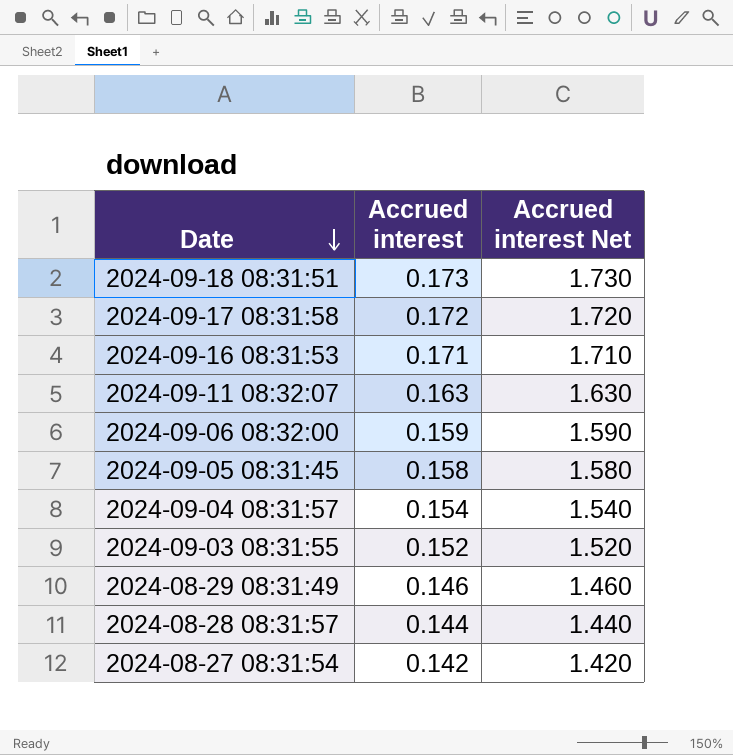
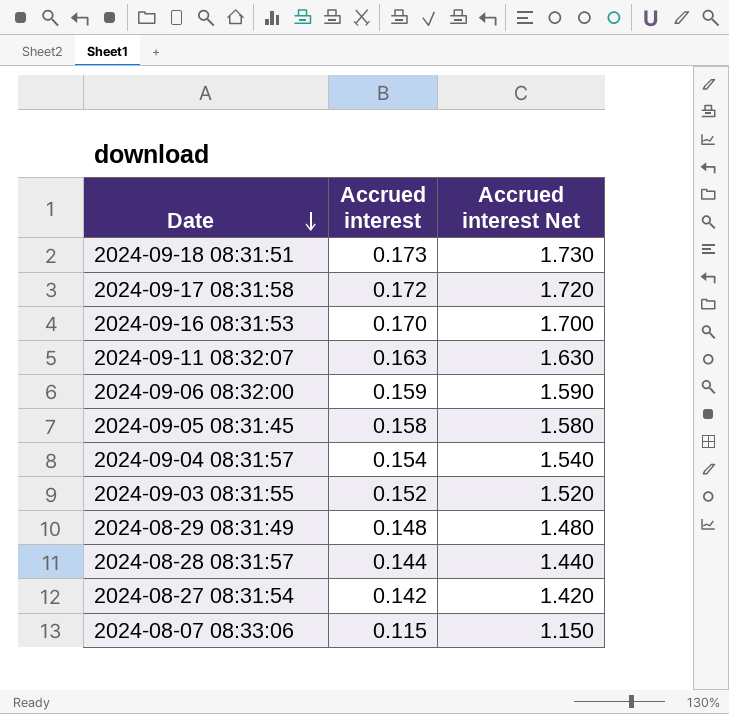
2024-09-16 08:31:53 | Accrued interest: 0.171 -> 0.170
2024-09-16 08:31:53 | Accrued interest Net: 1.710 -> 1.700
2024-08-29 08:31:49 | Accrued interest: 0.146 -> 0.148
2024-08-29 08:31:49 | Accrued interest Net: 1.460 -> 1.480
row 2024-08-07 08:33:06: none -> 0.115 | 1.150

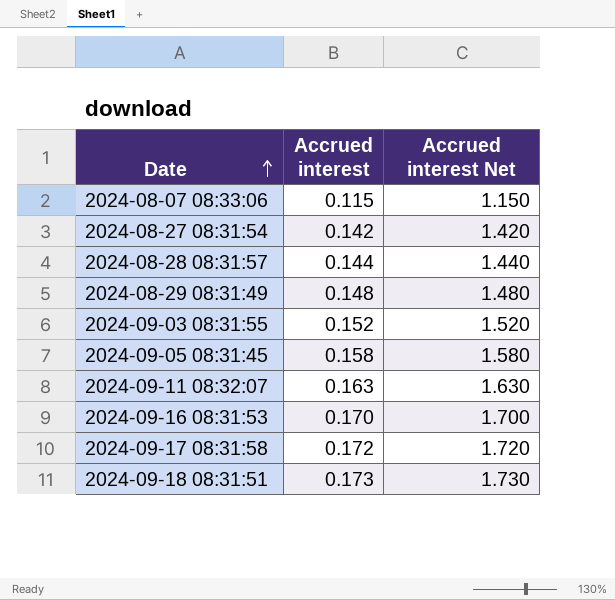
row order: Date descending -> Date ascending
row 2024-09-06 08:32:00: 0.159 | 1.590 -> none
row 2024-09-04 08:31:57: 0.154 | 1.540 -> none

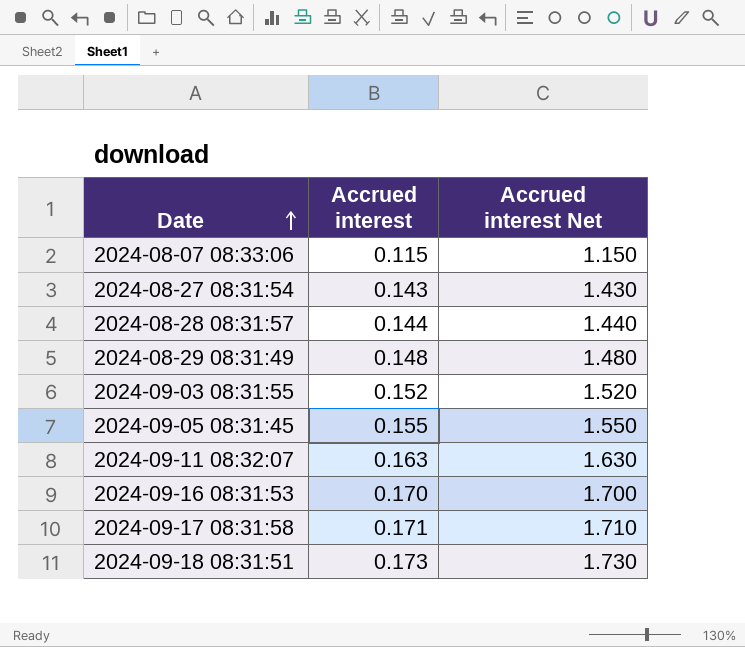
2024-08-27 08:31:54 | Accrued interest: 0.142 -> 0.143
2024-08-27 08:31:54 | Accrued interest Net: 1.420 -> 1.430
2024-09-05 08:31:45 | Accrued interest: 0.158 -> 0.155
2024-09-05 08:31:45 | Accrued interest Net: 1.580 -> 1.550
2024-09-17 08:31:58 | Accrued interest: 0.172 -> 0.171
2024-09-17 08:31:58 | Accrued interest Net: 1.720 -> 1.710

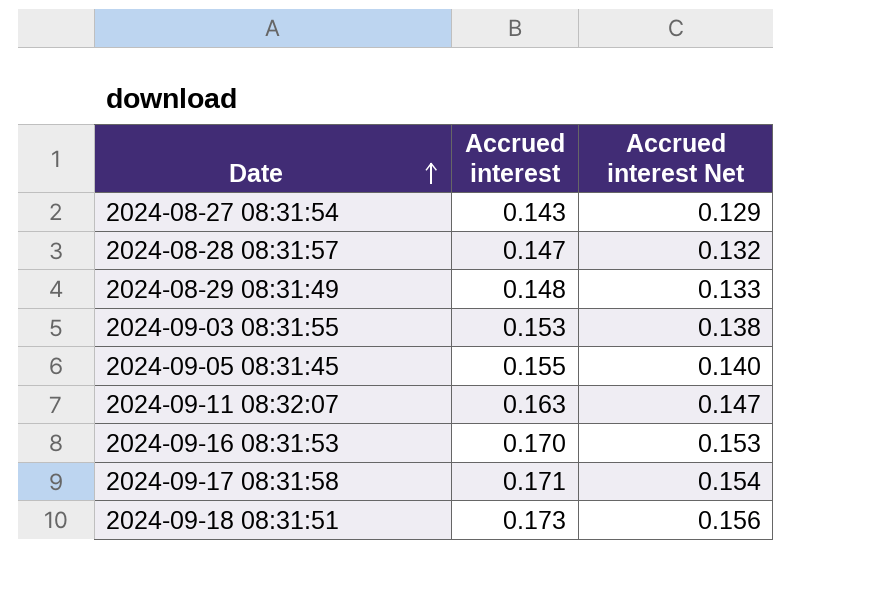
column Accrued interest Net | formula: [Accrued interest] * 10 -> [Accrued interest] * 0.9
row 2024-08-07 08:33:06: 0.115 | 1.150 -> none
2024-08-28 08:31:57 | Accrued interest: 0.144 -> 0.147
2024-09-03 08:31:55 | Accrued interest: 0.152 -> 0.153

